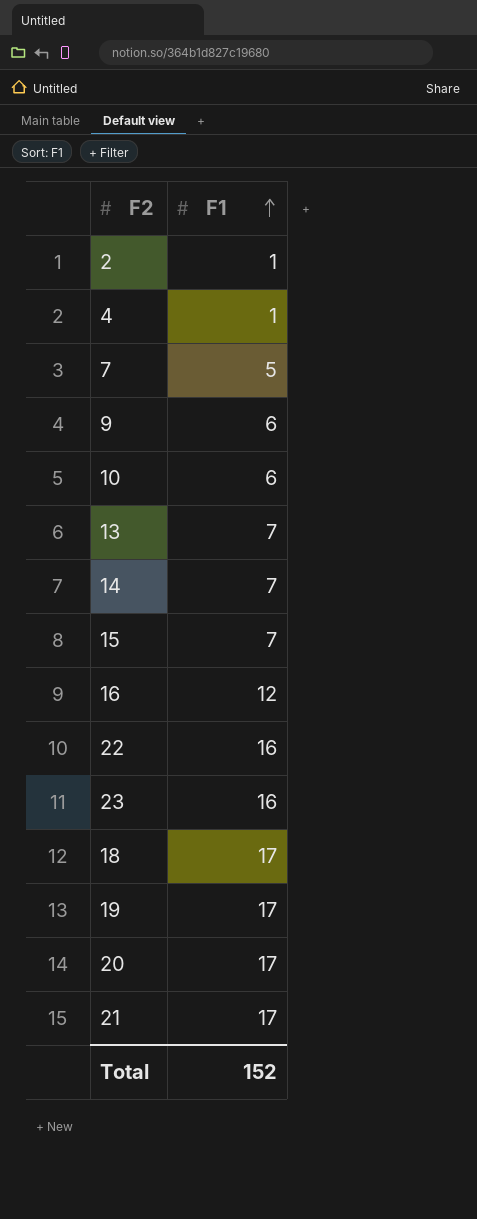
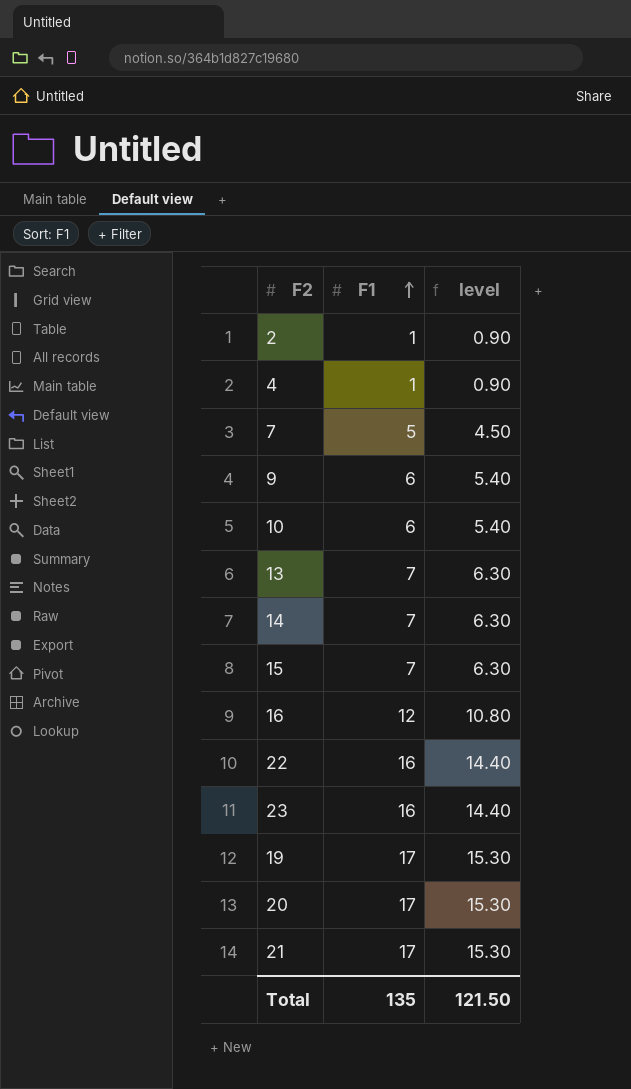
column level | formula: none -> [F1] * 0.9
row 18: 17 -> none
Total | F1: 152 -> 135

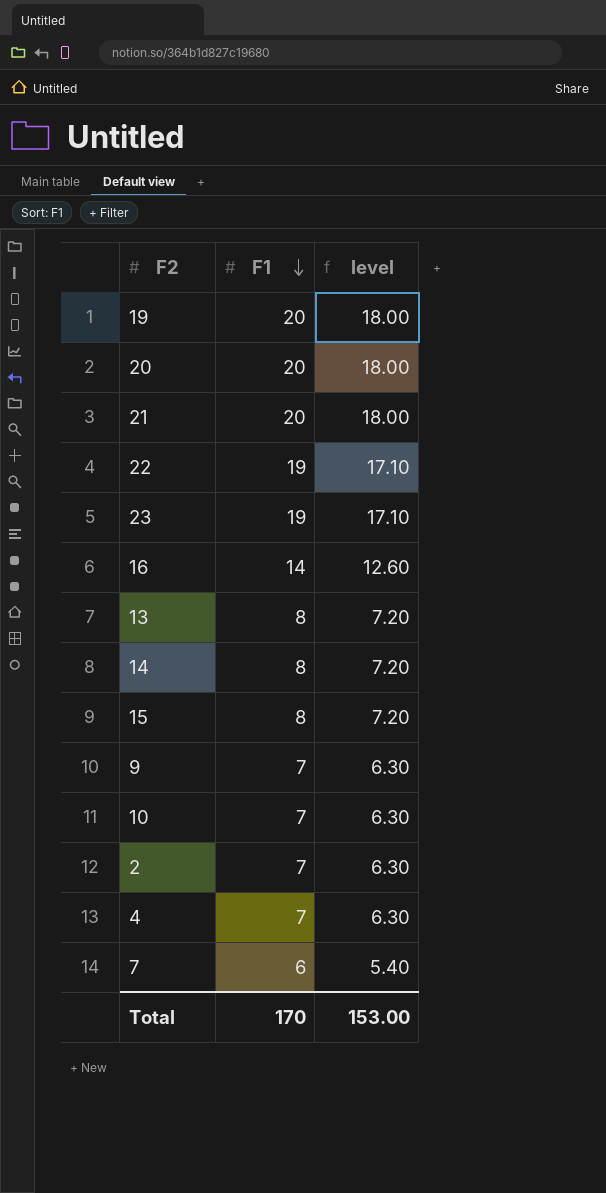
row order: F1 ascending -> F1 descending
19 | F1: 17 -> 20
19 | level: 15.30 -> 18.00
20 | F1: 17 -> 20
20 | level: 15.30 -> 18.00
21 | F1: 17 -> 20
21 | level: 15.30 -> 18.00
22 | F1: 16 -> 19
22 | level: 14.40 -> 17.10
23 | F1: 16 -> 19
23 | level: 14.40 -> 17.10
16 | F1: 12 -> 14
16 | level: 10.80 -> 12.60
13 | F1: 7 -> 8
13 | level: 6.30 -> 7.20
14 | F1: 7 -> 8
14 | level: 6.30 -> 7.20
15 | F1: 7 -> 8
15 | level: 6.30 -> 7.20
9 | F1: 6 -> 7
9 | level: 5.40 -> 6.30
10 | F1: 6 -> 7
10 | level: 5.40 -> 6.30
2 | F1: 1 -> 7
2 | level: 0.90 -> 6.30
4 | F1: 1 -> 7
4 | level: 0.90 -> 6.30
7 | F1: 5 -> 6
7 | level: 4.50 -> 5.40
Total | F1: 135 -> 170
Total | level: 121.50 -> 153.00

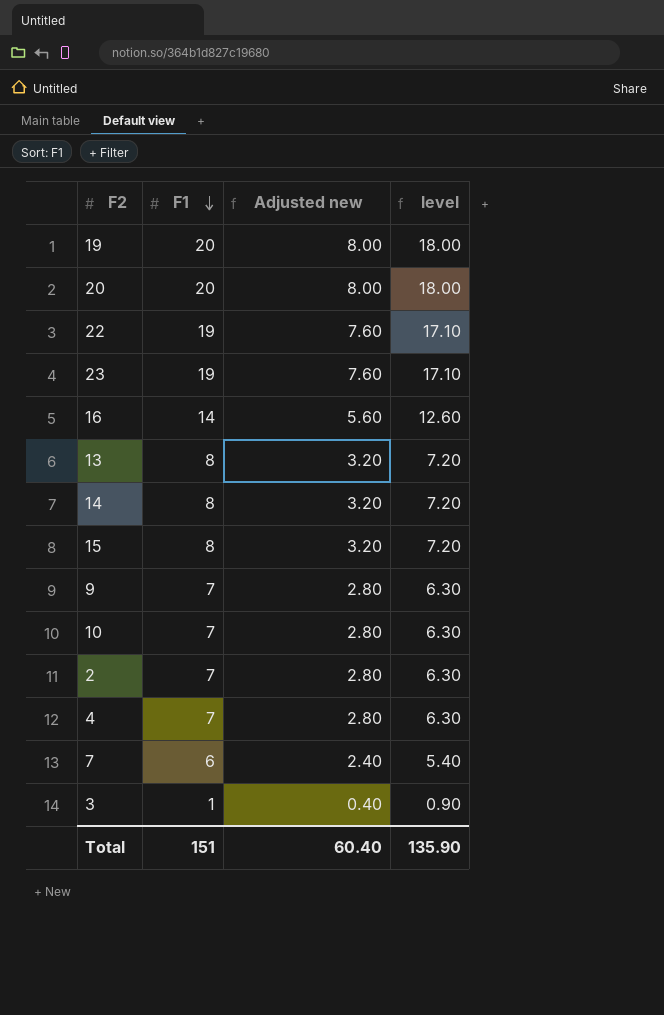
column Adjusted new | formula: none -> [F1] * 0.4
row 21: 20 | 18.00 -> none
row 3: none -> 1 | 0.40 | 0.90
Total | F1: 170 -> 151
Total | level: 153.00 -> 135.90

